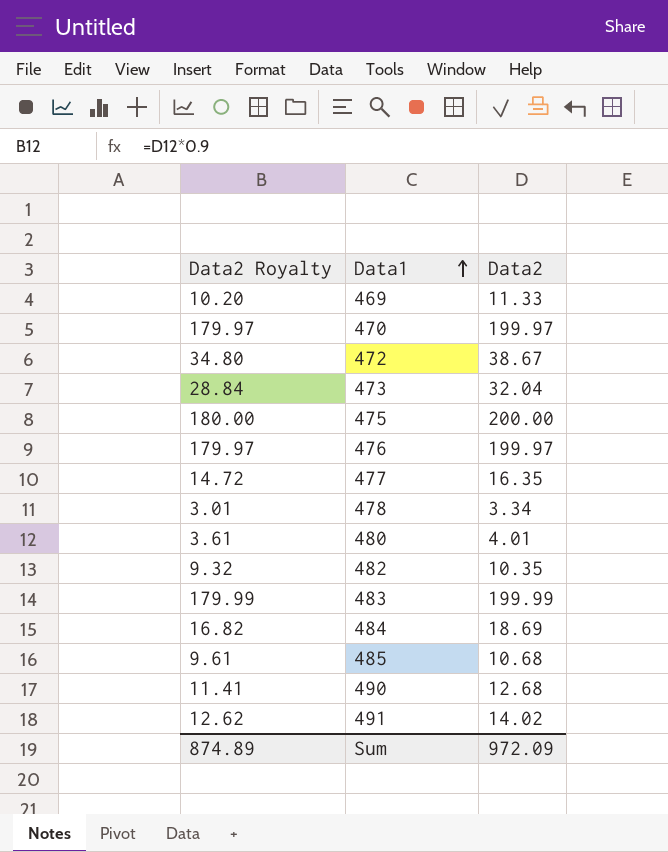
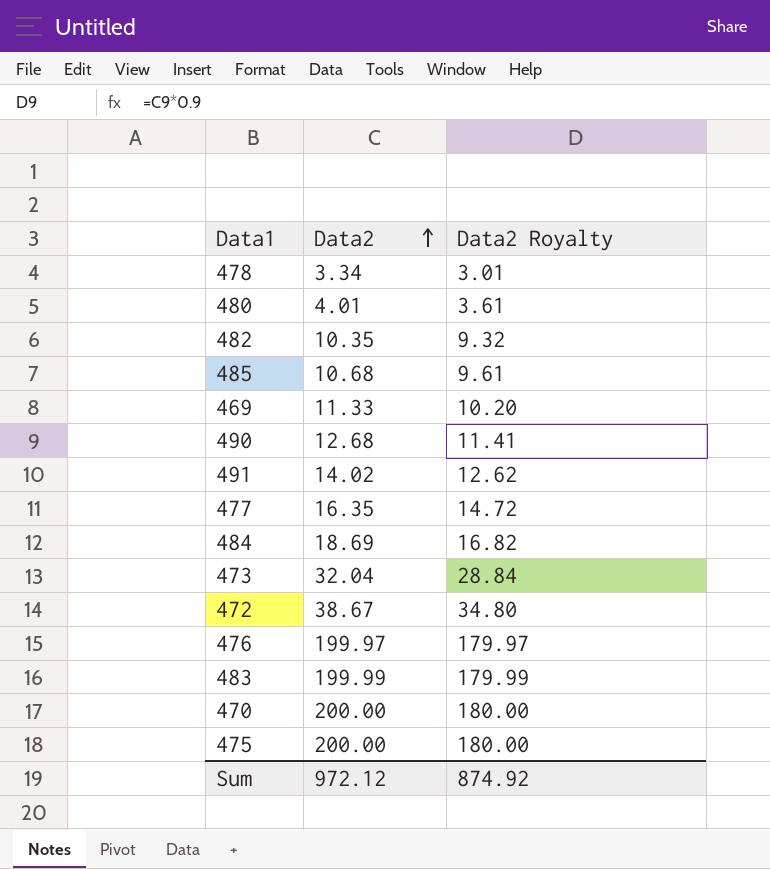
row order: Data1 ascending -> Data2 ascending
column Data2 Royalty | position: 1 -> 3
470 | Data2: 199.97 -> 200.00
470 | Data2 Royalty: 179.97 -> 180.00
Sum | Data2: 972.09 -> 972.12
Sum | Data2 Royalty: 874.89 -> 874.92

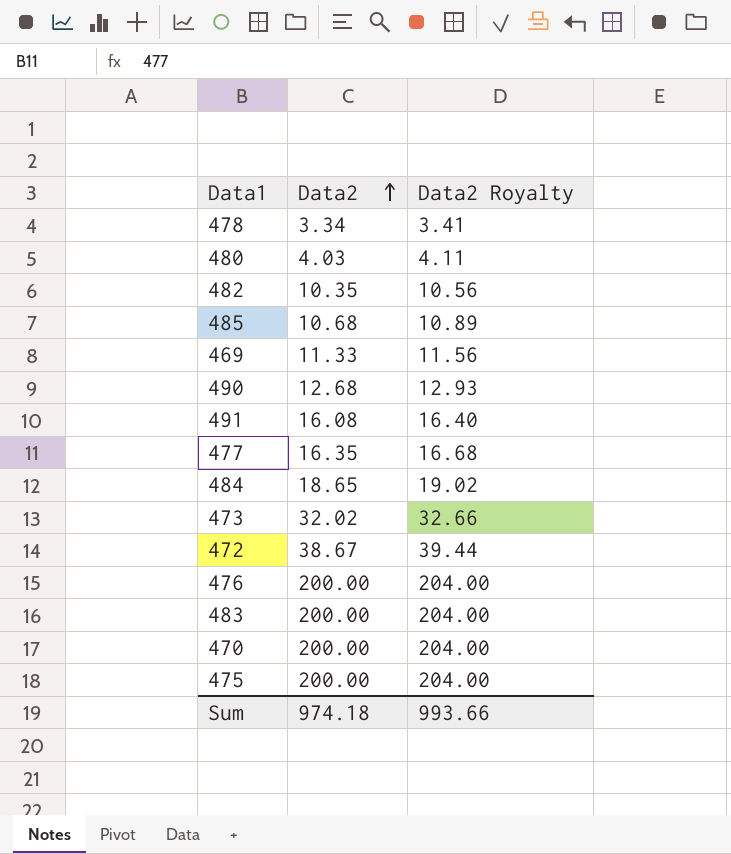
column Data2 Royalty | formula: [Data2] * 0.9 -> [Data2] * 1.02
480 | Data2: 4.01 -> 4.03
491 | Data2: 14.02 -> 16.08
484 | Data2: 18.69 -> 18.65
473 | Data2: 32.04 -> 32.02
476 | Data2: 199.97 -> 200.00
483 | Data2: 199.99 -> 200.00
Sum | Data2: 972.12 -> 974.18
Sum | Data2 Royalty: 874.92 -> 993.66

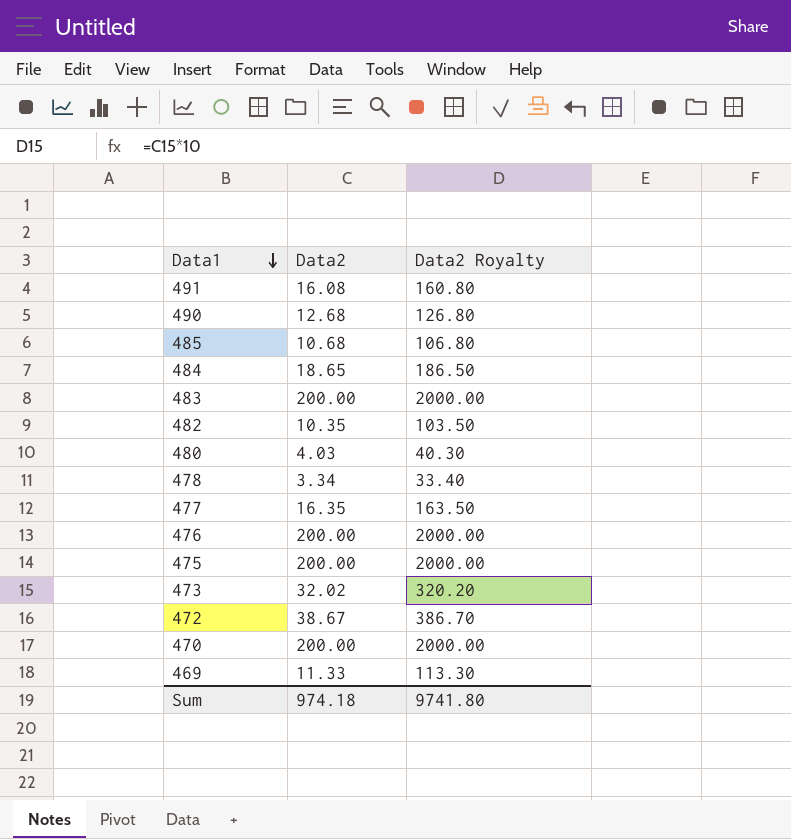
row order: Data2 ascending -> Data1 descending
column Data2 Royalty | formula: [Data2] * 1.02 -> [Data2] * 10
Sum | Data2 Royalty: 993.66 -> 9741.80

